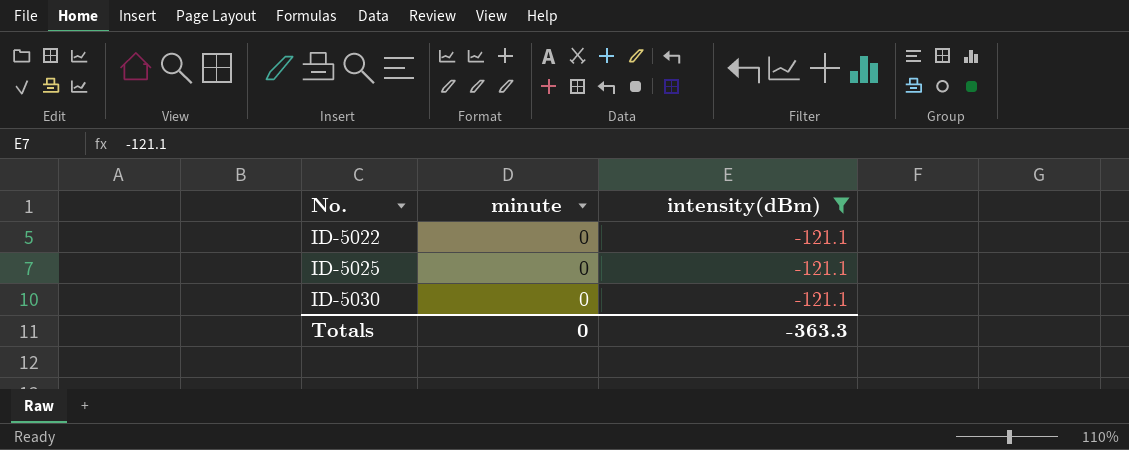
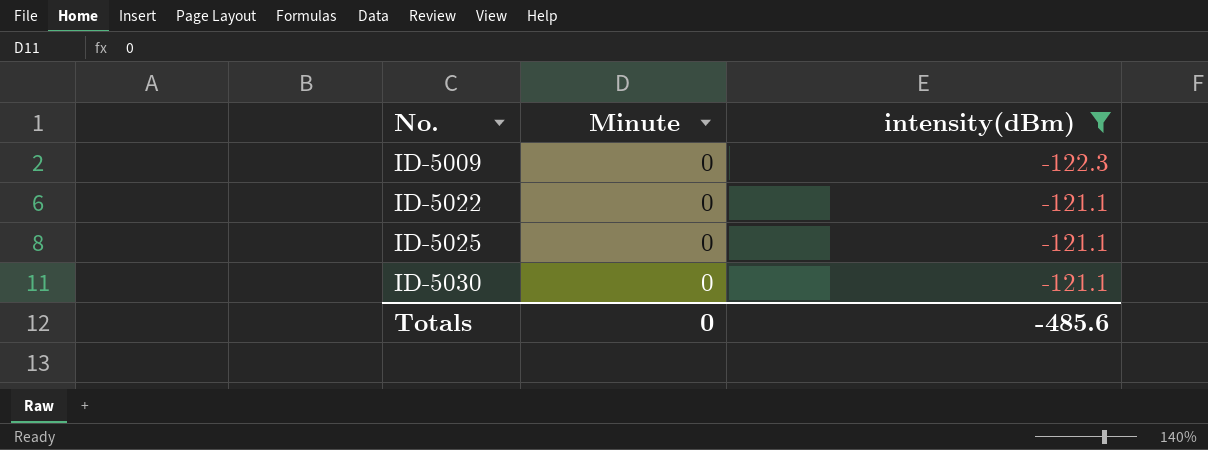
column name: minute -> Minute
row ID-5009: none -> 0 | -122.3
Totals | intensity(dBm): -363.3 -> -485.6

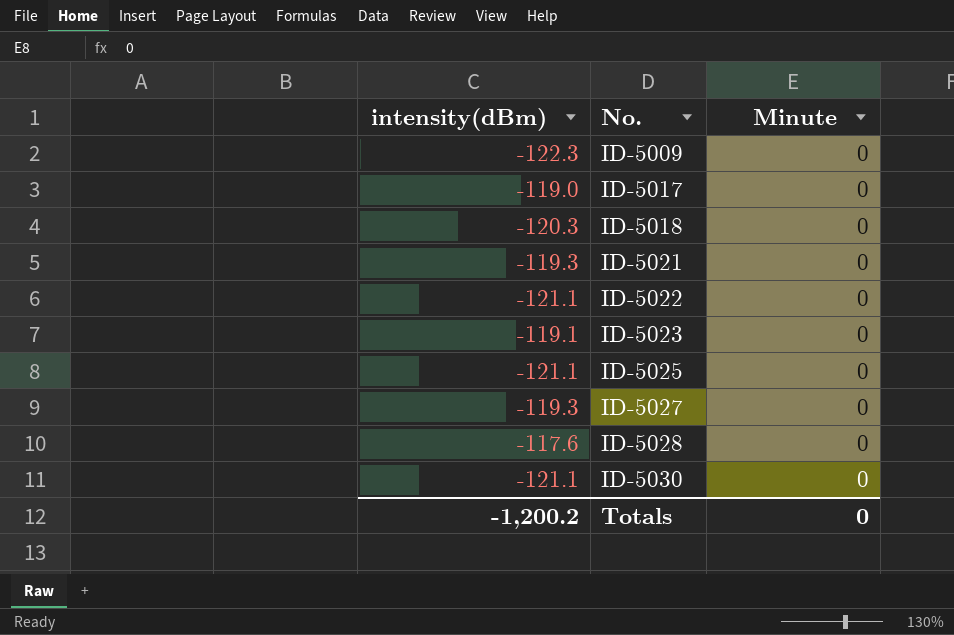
filter: intensity(dBm) <= -121.1 -> none
column intensity(dBm) | position: 3 -> 1
Totals | intensity(dBm): -485.6 -> -1,200.2

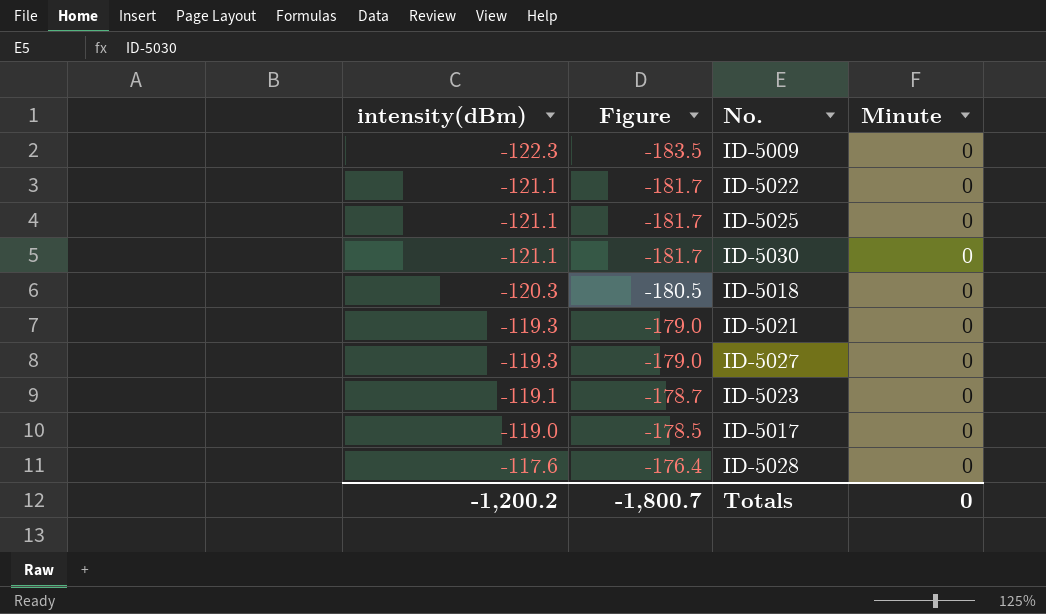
row order: No. ascending -> intensity(dBm) ascending
column Figure | formula: none -> [intensity(dBm)] * 1.5

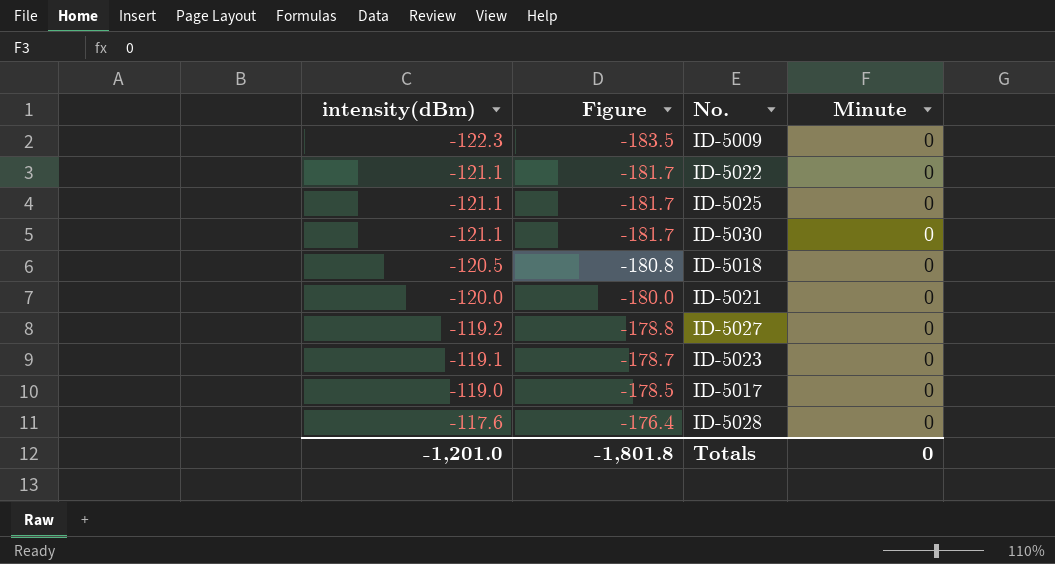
ID-5018 | intensity(dBm): -120.3 -> -120.5
ID-5018 | Figure: -180.5 -> -180.8
ID-5021 | intensity(dBm): -119.3 -> -120.0
ID-5021 | Figure: -179.0 -> -180.0
ID-5027 | intensity(dBm): -119.3 -> -119.2
ID-5027 | Figure: -179.0 -> -178.8
Totals | intensity(dBm): -1,200.2 -> -1,201.0
Totals | Figure: -1,800.7 -> -1,801.8

